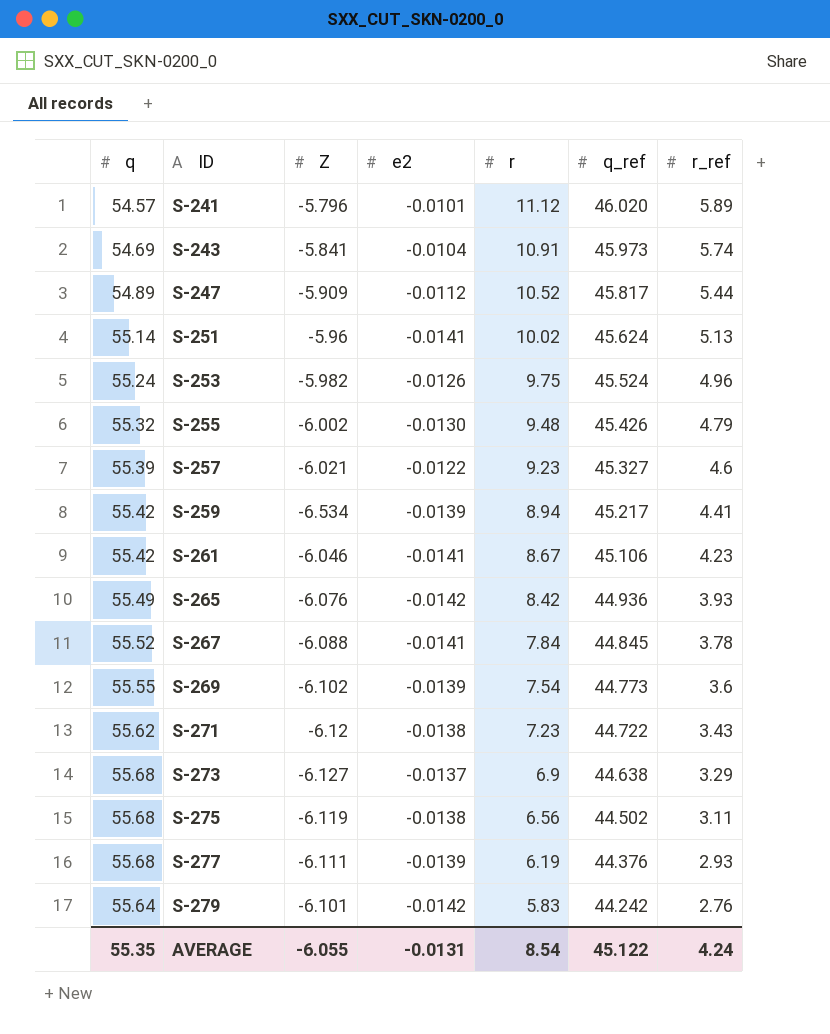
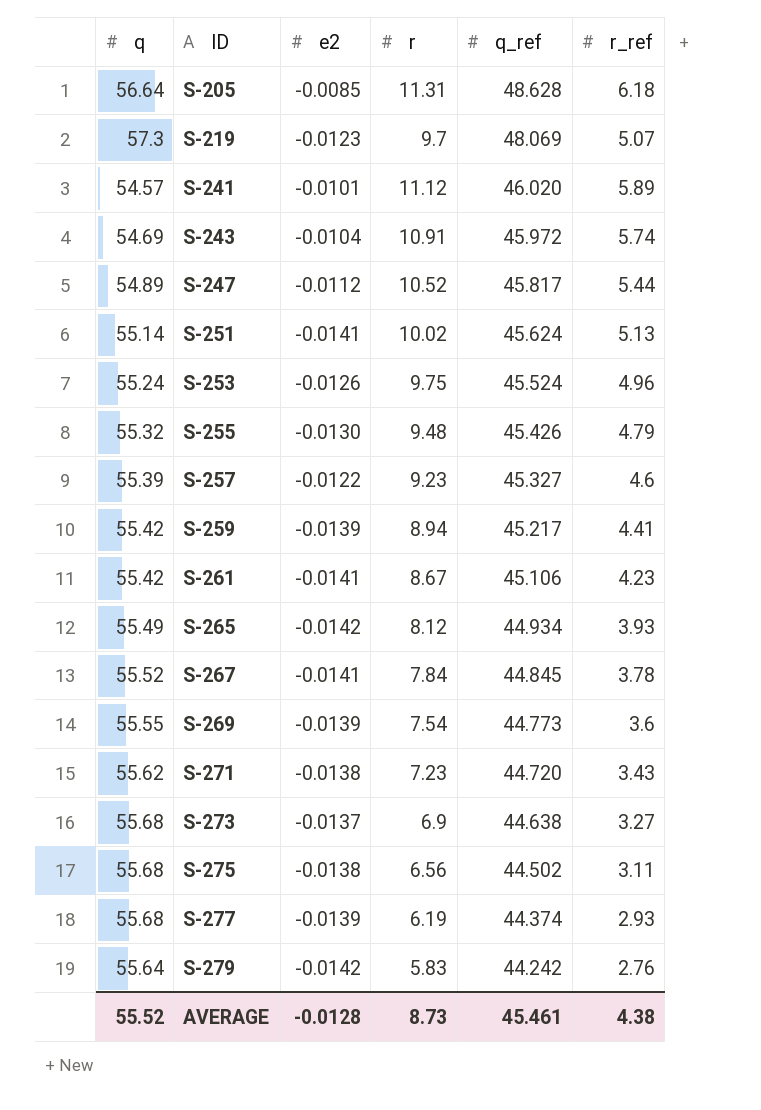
column Z | position: 3 -> none
row S-205: none -> 56.64 | -0.0085 | 11.31 | 48.628 | 6.18
row S-219: none -> 57.3 | -0.0123 | 9.7 | 48.069 | 5.07
S-243 | q_ref: 45.973 -> 45.972
S-265 | r: 8.42 -> 8.12
S-265 | q_ref: 44.936 -> 44.934
S-271 | q_ref: 44.722 -> 44.720
S-273 | r_ref: 3.29 -> 3.27
S-277 | q_ref: 44.376 -> 44.374
AVERAGE | q: 55.35 -> 55.52
AVERAGE | e2: -0.0131 -> -0.0128
AVERAGE | r: 8.54 -> 8.73
AVERAGE | q_ref: 45.122 -> 45.461
AVERAGE | r_ref: 4.24 -> 4.38

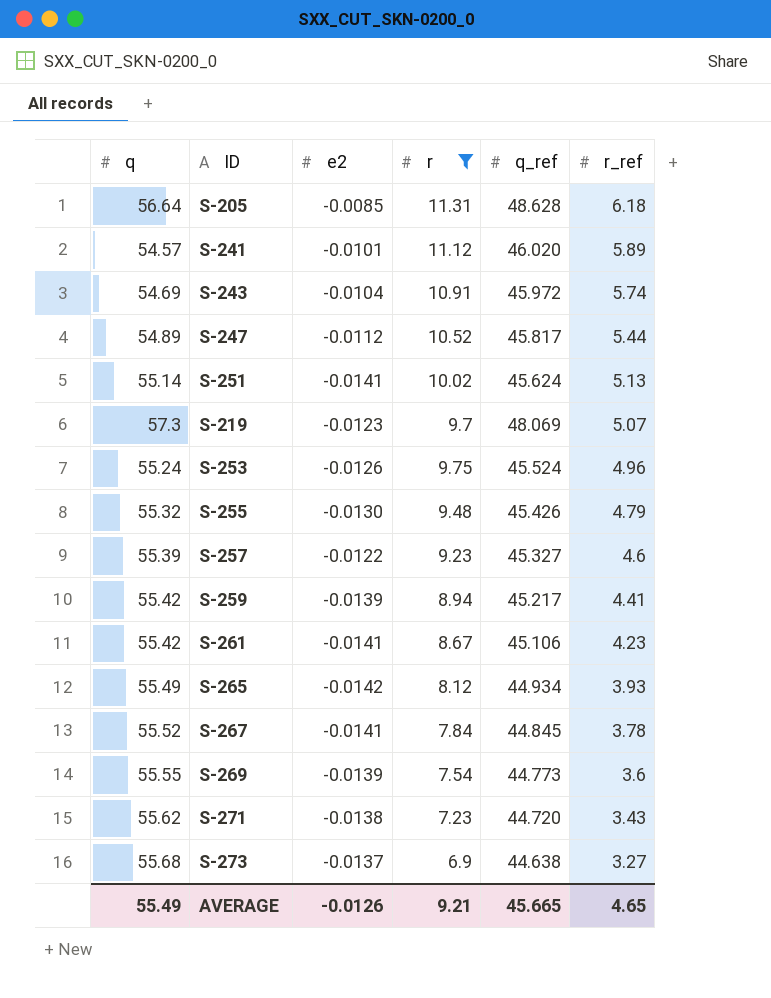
filter: none -> r >= 6.9
row order: ID ascending -> r_ref descending
AVERAGE | q: 55.52 -> 55.49
AVERAGE | e2: -0.0128 -> -0.0126
AVERAGE | r: 8.73 -> 9.21
AVERAGE | q_ref: 45.461 -> 45.665
AVERAGE | r_ref: 4.38 -> 4.65

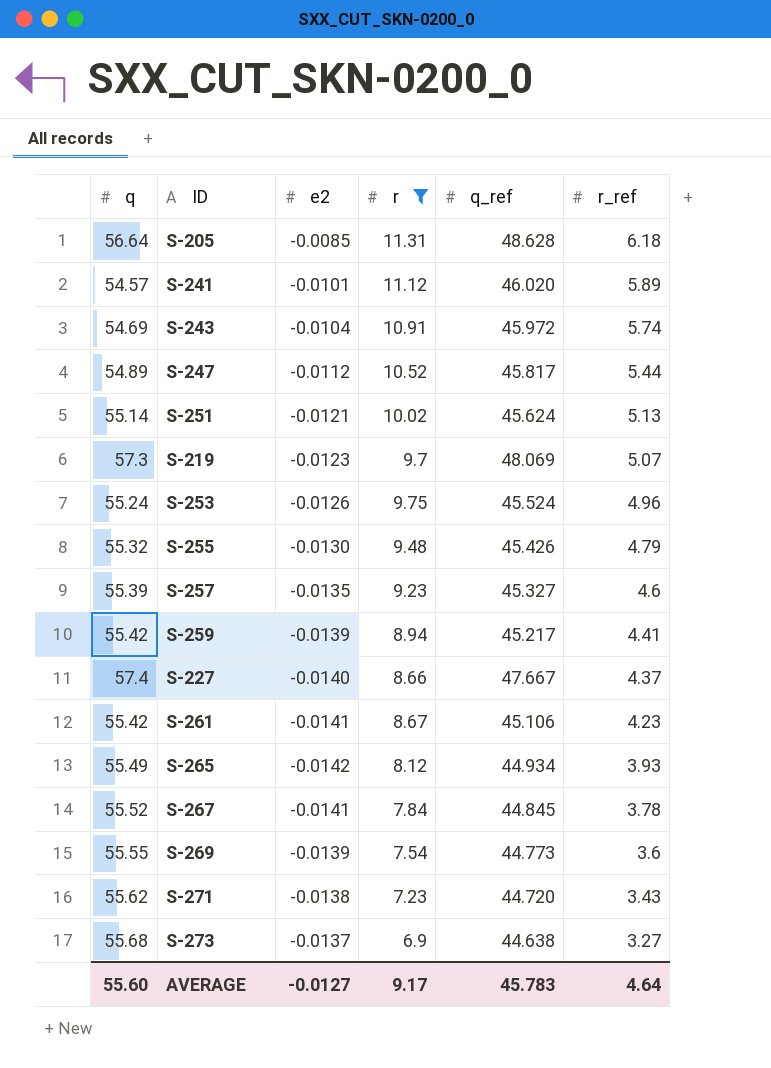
S-251 | e2: -0.0141 -> -0.0121
S-257 | e2: -0.0122 -> -0.0135
row S-227: none -> 57.4 | -0.0140 | 8.66 | 47.667 | 4.37
AVERAGE | q: 55.49 -> 55.60
AVERAGE | e2: -0.0126 -> -0.0127
AVERAGE | r: 9.21 -> 9.17
AVERAGE | q_ref: 45.665 -> 45.783
AVERAGE | r_ref: 4.65 -> 4.64

